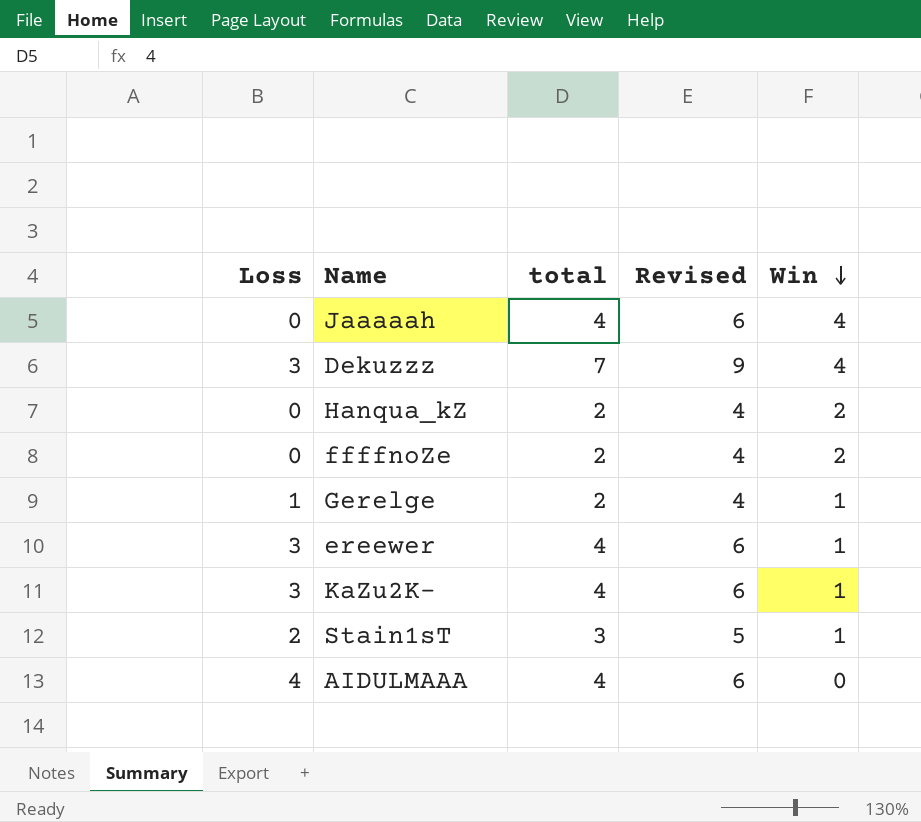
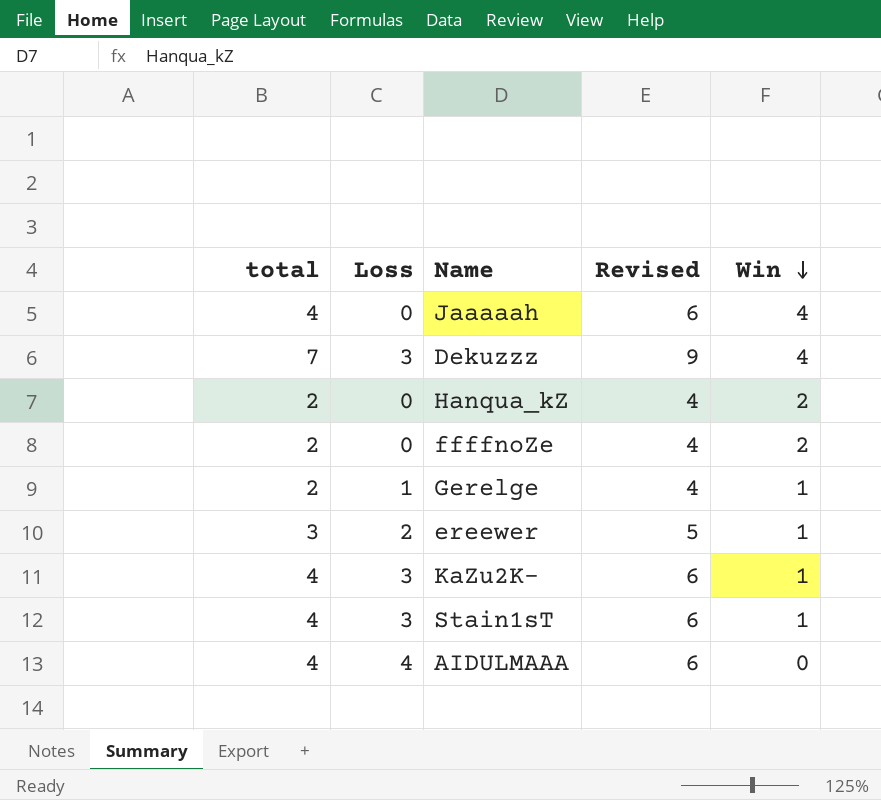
column total | position: 3 -> 1
ereewer | total: 4 -> 3
ereewer | Loss: 3 -> 2
ereewer | Revised: 6 -> 5
Stain1sT | total: 3 -> 4
Stain1sT | Loss: 2 -> 3
Stain1sT | Revised: 5 -> 6

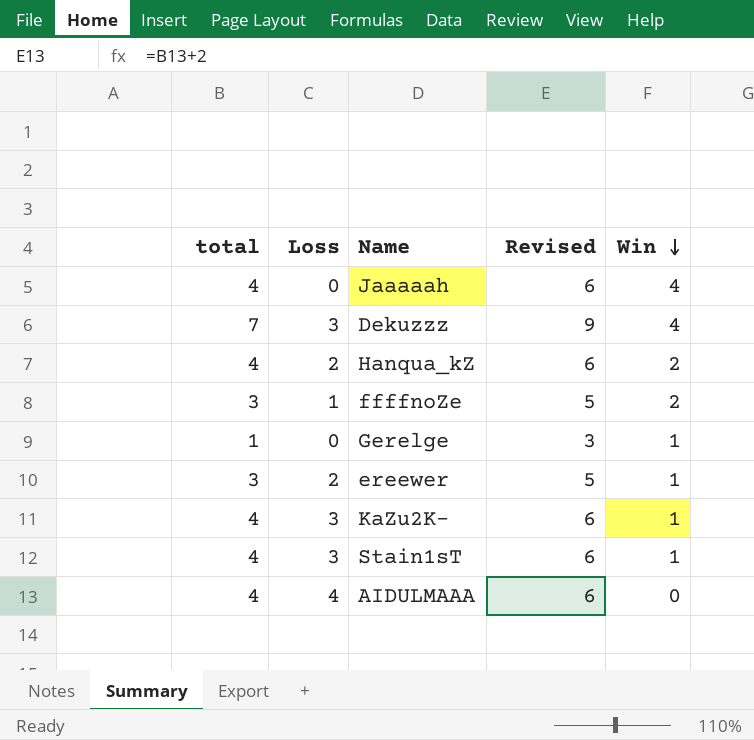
Hanqua_kZ | total: 2 -> 4
Hanqua_kZ | Loss: 0 -> 2
Hanqua_kZ | Revised: 4 -> 6
ffffnoZe | total: 2 -> 3
ffffnoZe | Loss: 0 -> 1
ffffnoZe | Revised: 4 -> 5
Gerelge | total: 2 -> 1
Gerelge | Loss: 1 -> 0
Gerelge | Revised: 4 -> 3

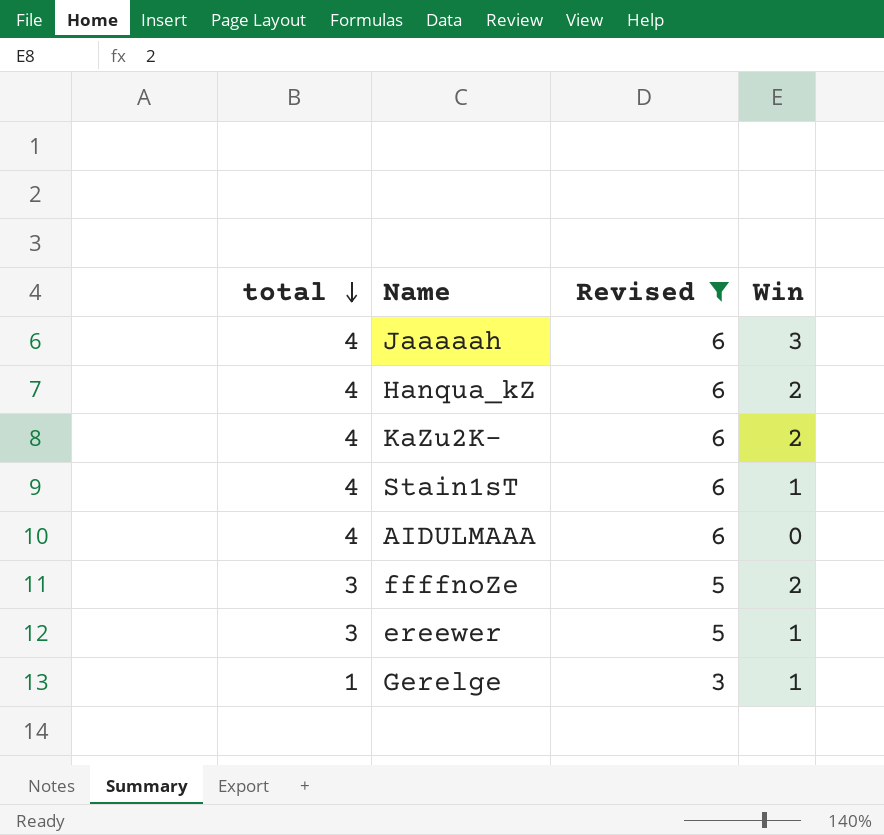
filter: none -> Revised != 9
row order: Win descending -> total descending
column Loss | formula: [total] - [Win] -> none
Jaaaaah | Win: 4 -> 3
KaZu2K- | Win: 1 -> 2

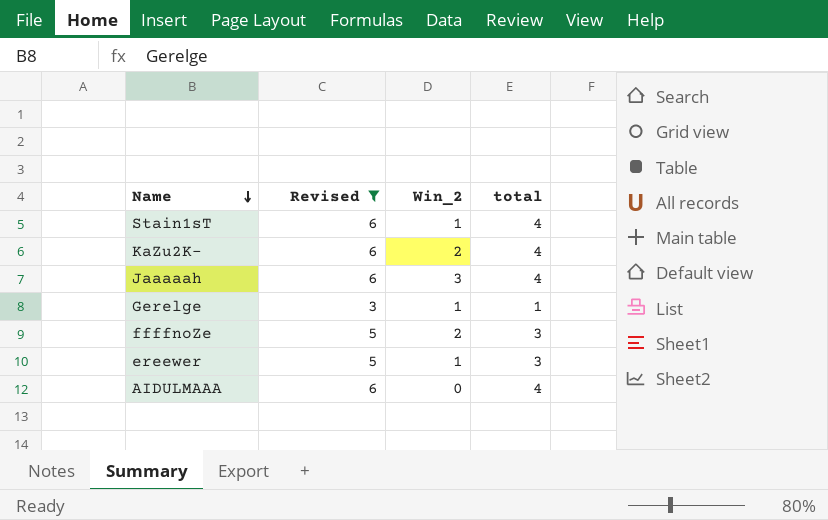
row order: total descending -> Name descending
column name: Win -> Win_2
column total | position: 1 -> 4
row Hanqua_kZ: 4 | 6 | 2 -> none

